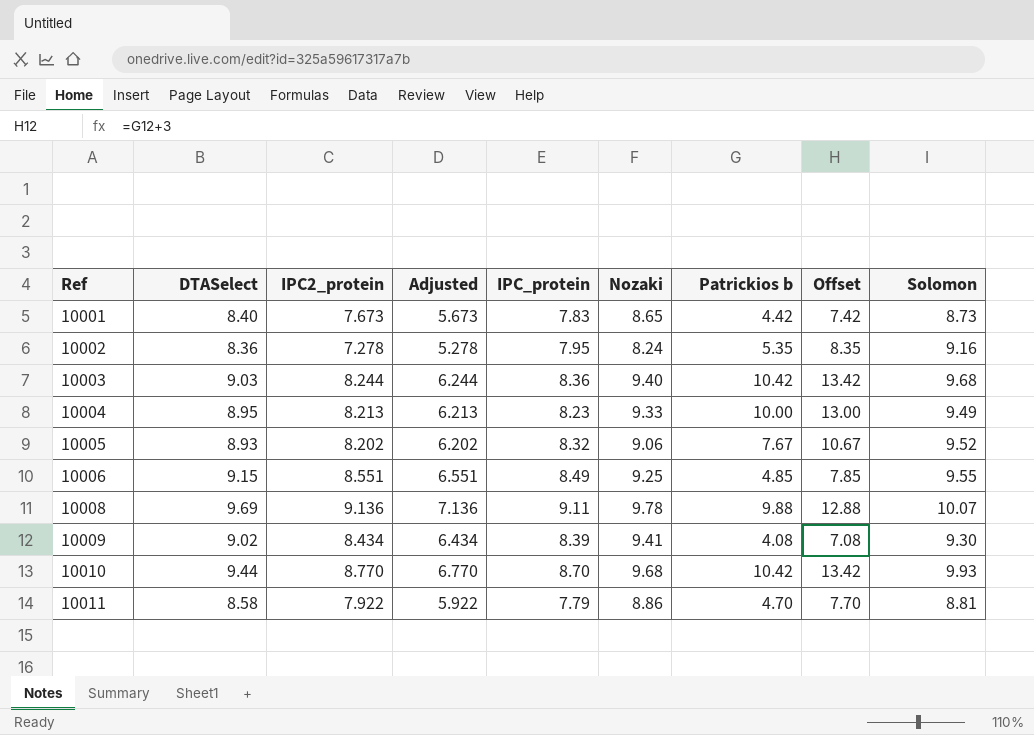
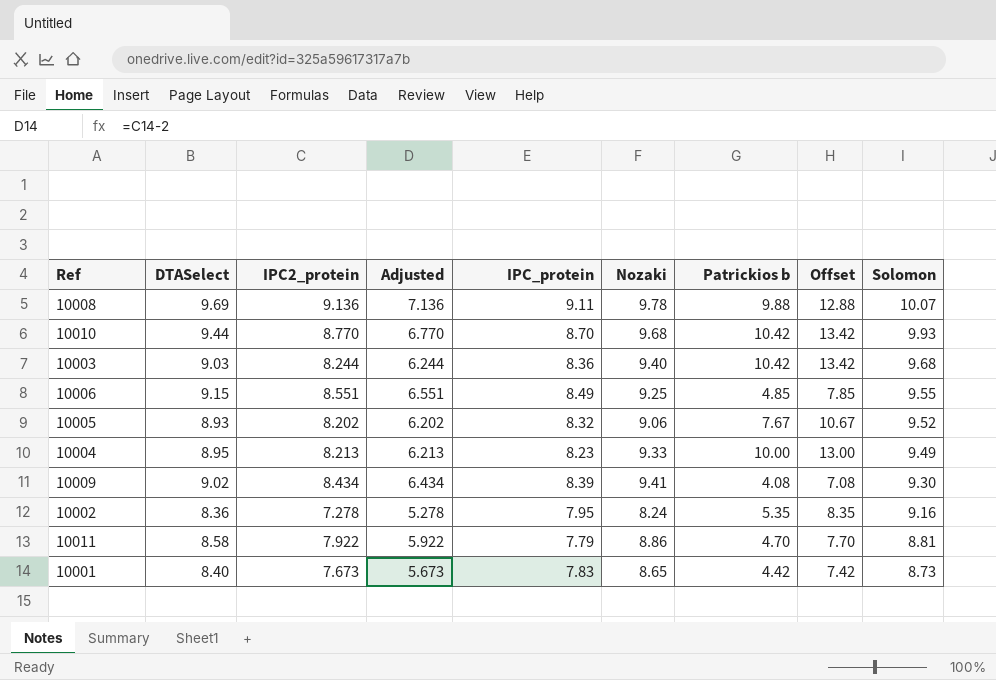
row order: Ref ascending -> Solomon descending

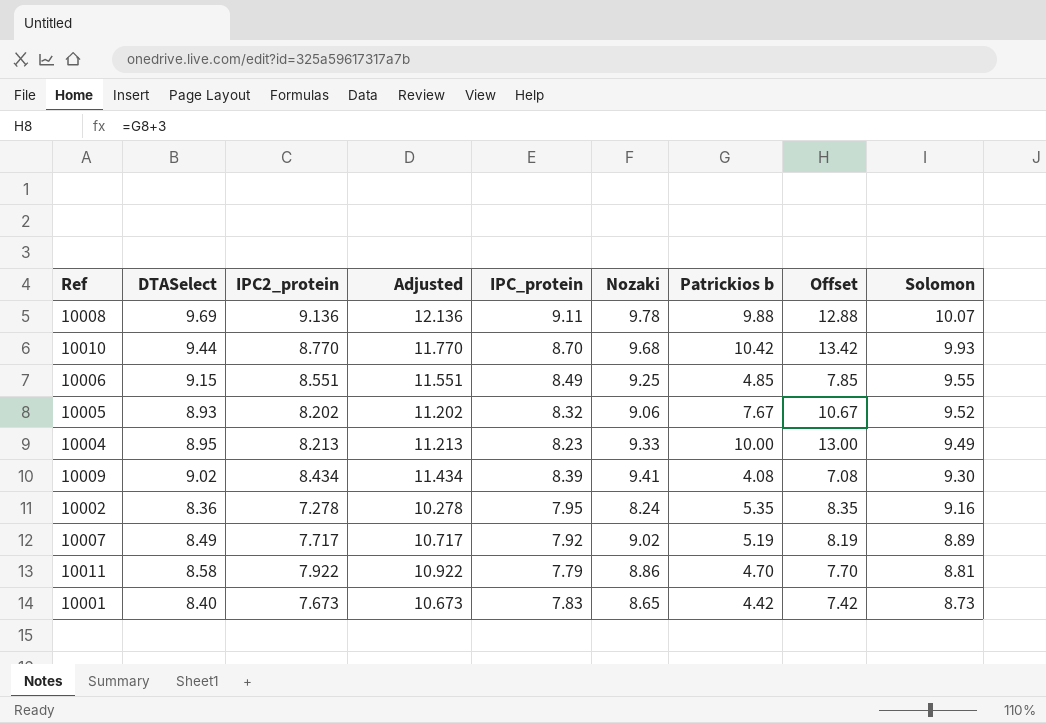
column Adjusted | formula: [IPC2_protein] - 2 -> [IPC2_protein] + 3
row 10003: 9.03 | 8.244 | 6.244 | 8.36 | 9.40 | 10.42 | 13.42 | 9.68 -> none
row 10007: none -> 8.49 | 7.717 | 10.717 | 7.92 | 9.02 | 5.19 | 8.19 | 8.89

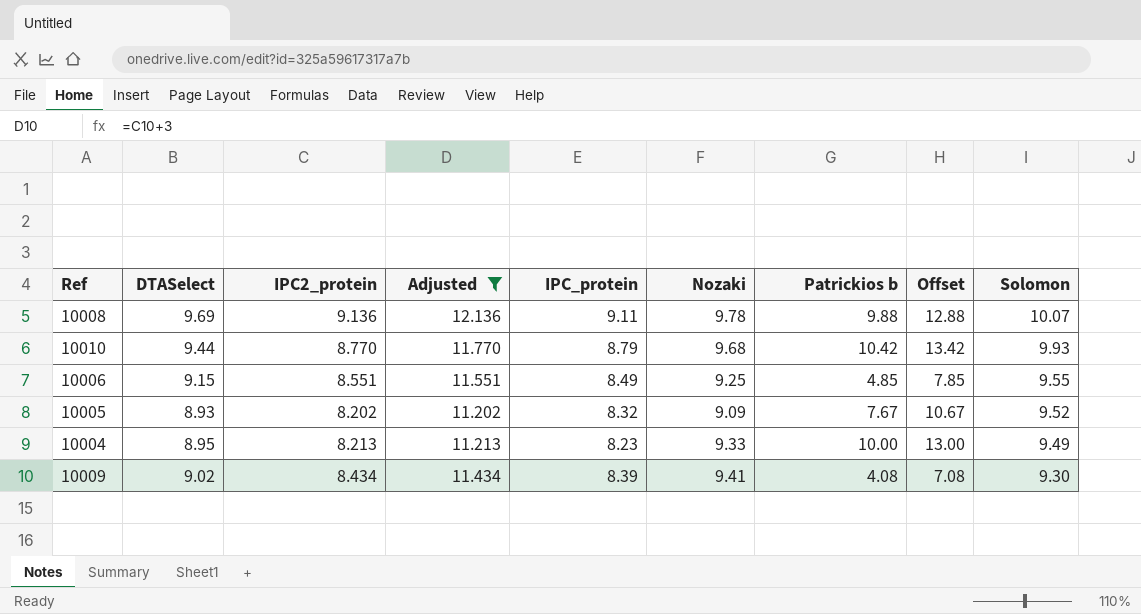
filter: none -> Adjusted >= 11.202
10010 | IPC_protein: 8.70 -> 8.79
10005 | Nozaki: 9.06 -> 9.09

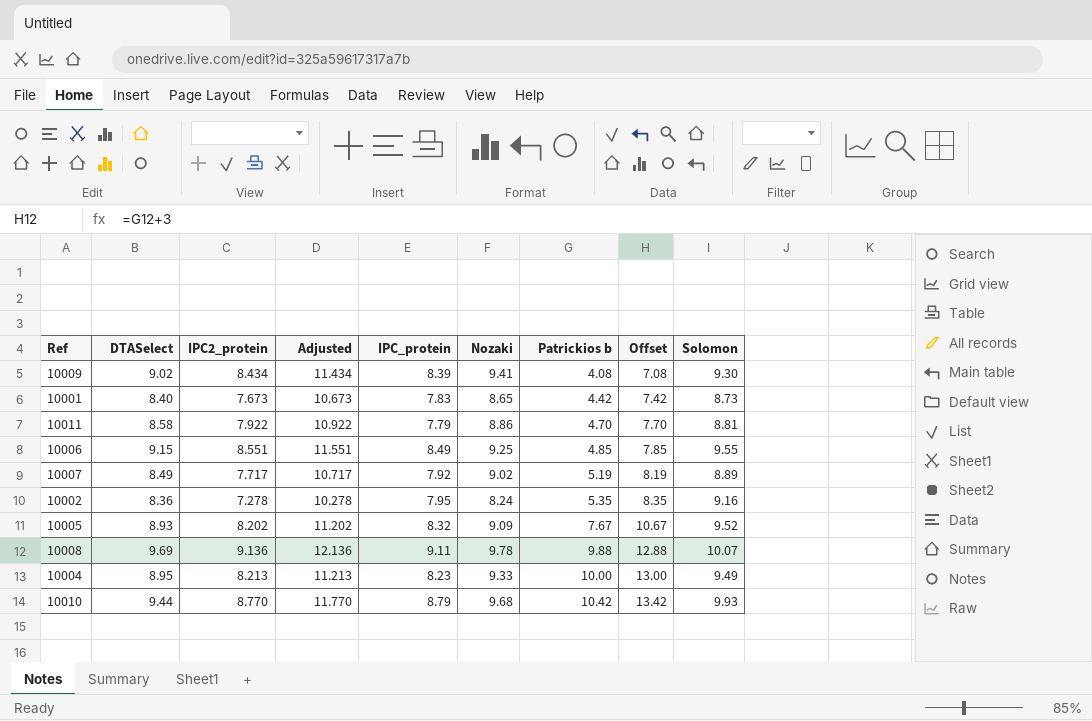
filter: Adjusted >= 11.202 -> none
row order: Solomon descending -> Patrickios b ascending

